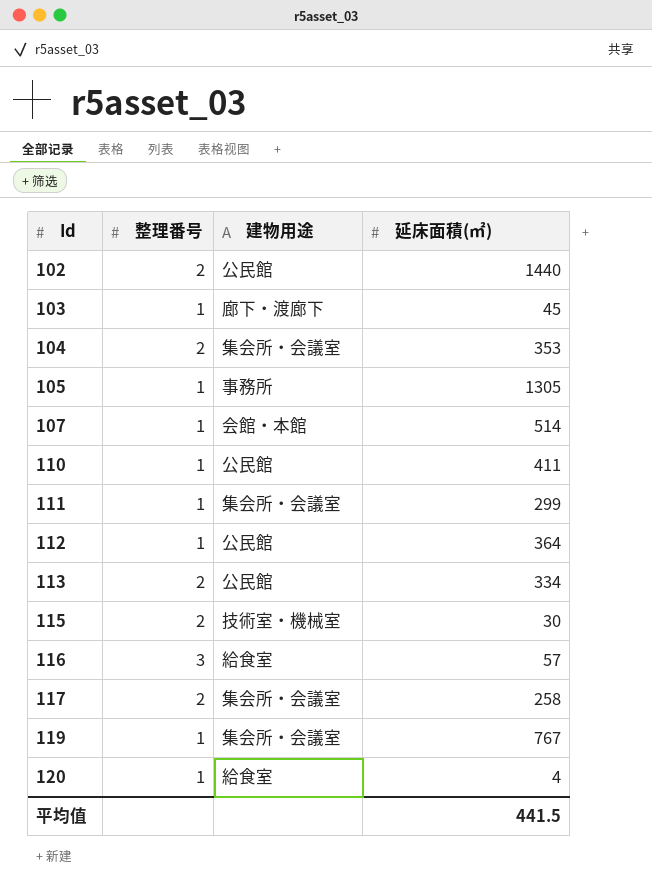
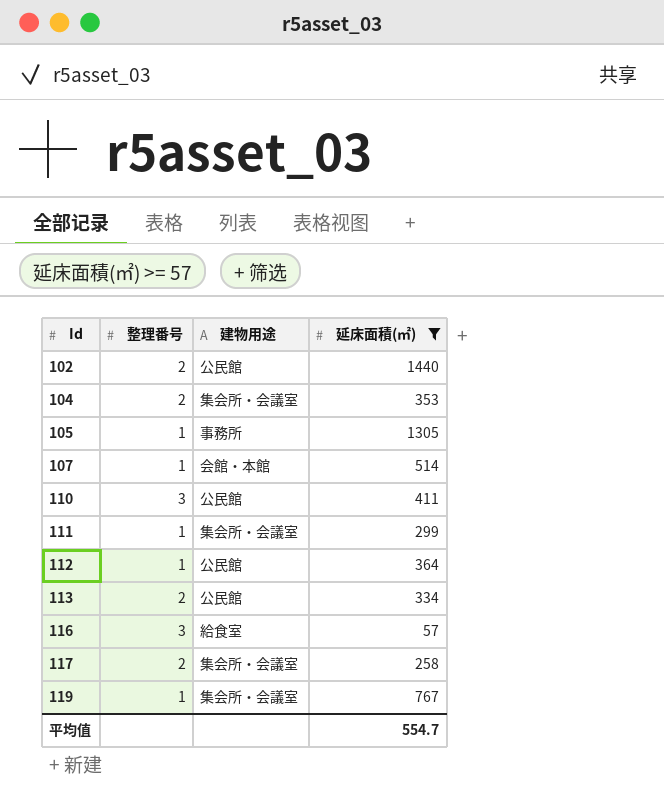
filter: none -> 延床面積(㎡) >= 57
110 | 整理番号: 1 -> 3
平均值 | 延床面積(㎡): 441.5 -> 554.7

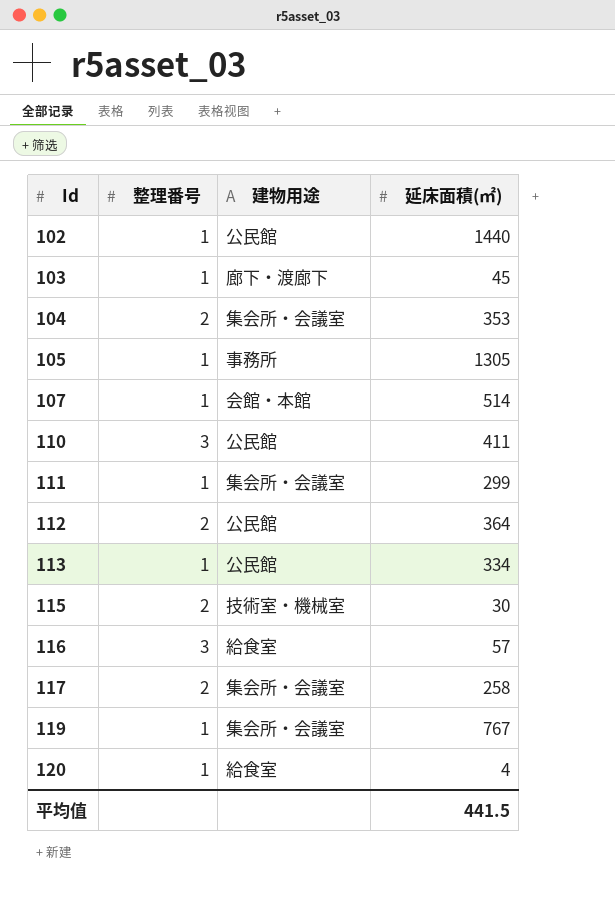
filter: 延床面積(㎡) >= 57 -> none
102 | 整理番号: 2 -> 1
112 | 整理番号: 1 -> 2
113 | 整理番号: 2 -> 1
平均值 | 延床面積(㎡): 554.7 -> 441.5

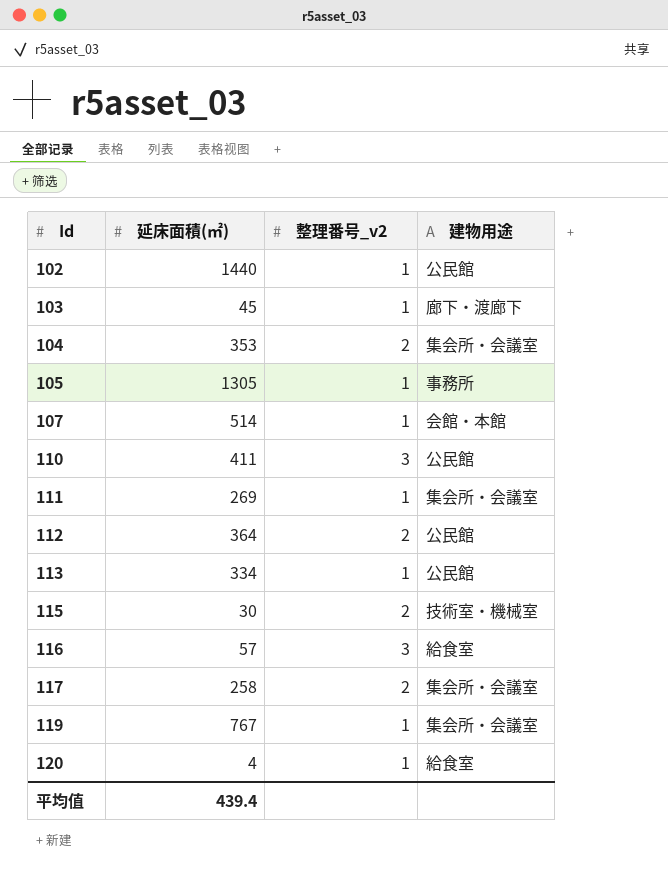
column 延床面積(㎡) | position: 4 -> 2
column name: 整理番号 -> 整理番号_v2
111 | 延床面積(㎡): 299 -> 269
平均值 | 延床面積(㎡): 441.5 -> 439.4

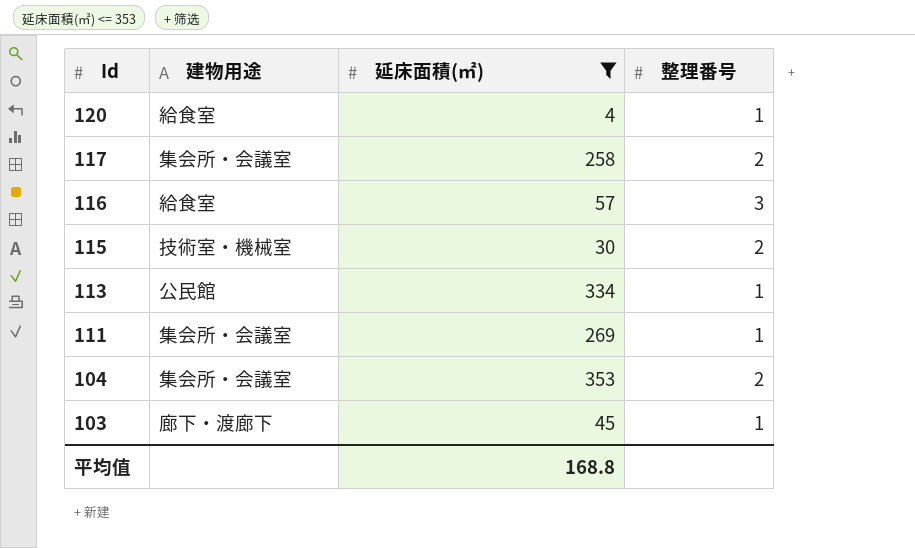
filter: none -> 延床面積(㎡) <= 353
row order: Id ascending -> Id descending
column 建物用途 | position: 4 -> 2
column name: 整理番号_v2 -> 整理番号
平均值 | 延床面積(㎡): 439.4 -> 168.8

